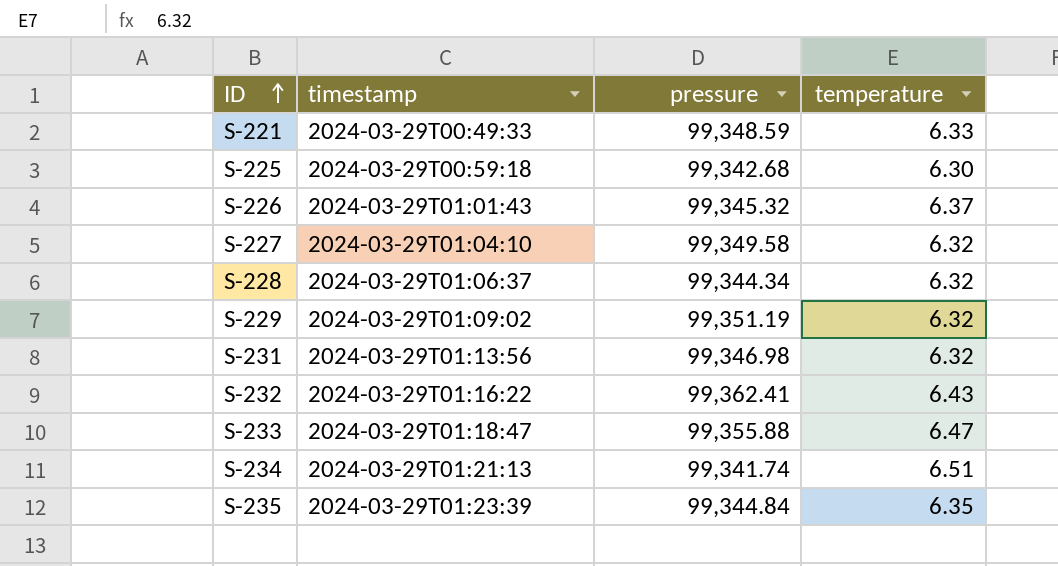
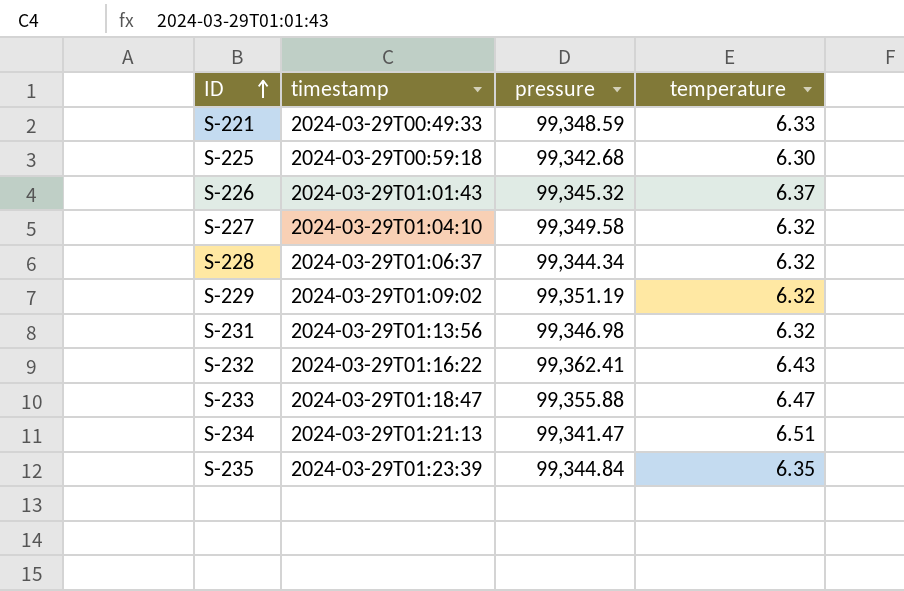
S-234 | pressure: 99,341.74 -> 99,341.47

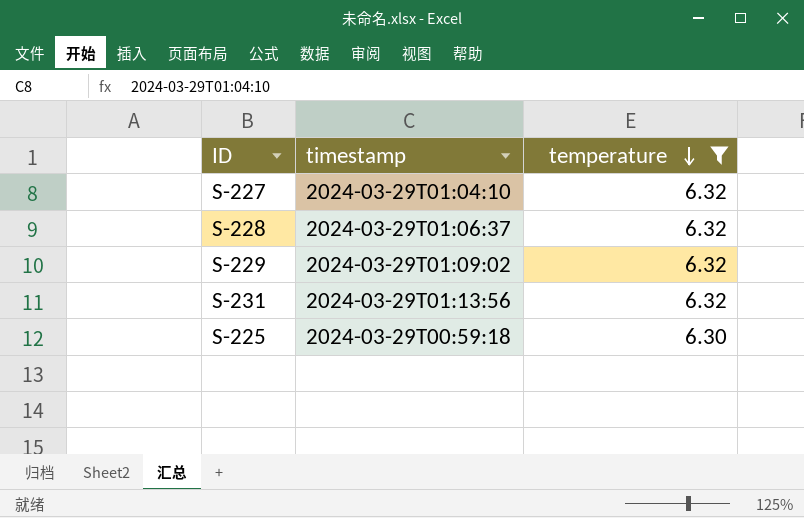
filter: none -> temperature <= 6.32
row order: ID ascending -> temperature descending
column pressure | position: 3 -> none

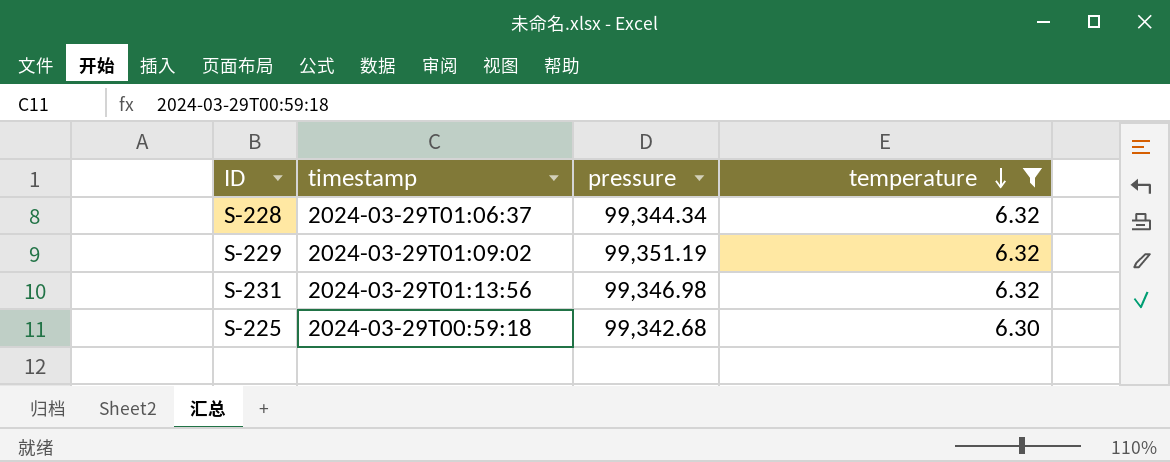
column pressure | position: none -> 3
row S-227: 2024-03-29T01:04:10 | 6.32 -> none

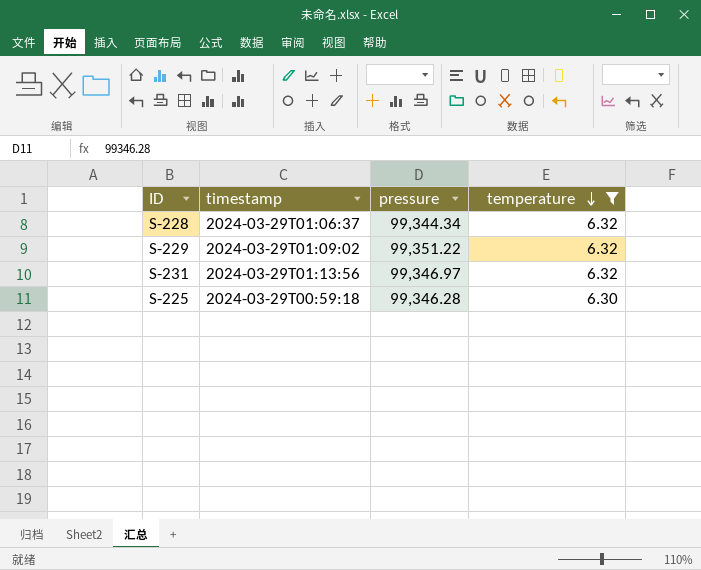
S-229 | pressure: 99,351.19 -> 99,351.22
S-231 | pressure: 99,346.98 -> 99,346.97
S-225 | pressure: 99,342.68 -> 99,346.28

